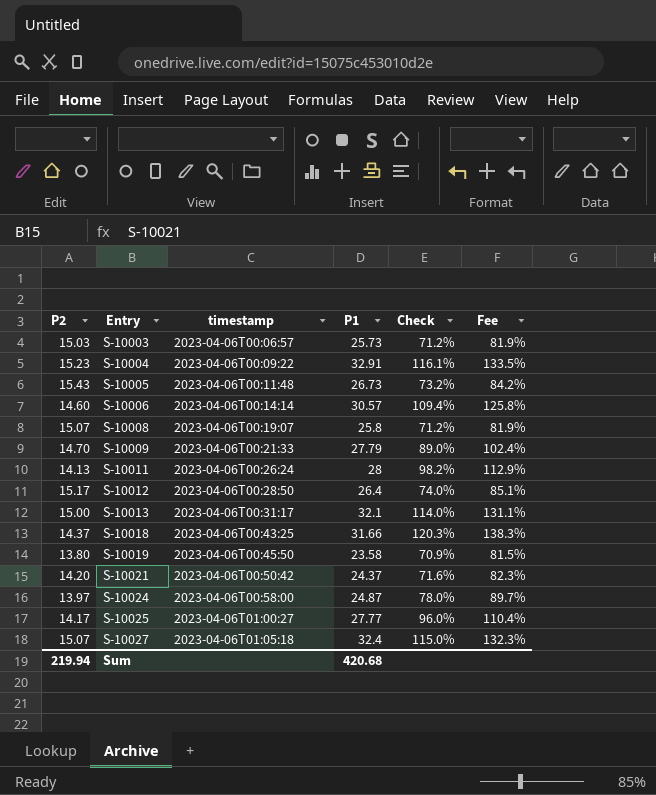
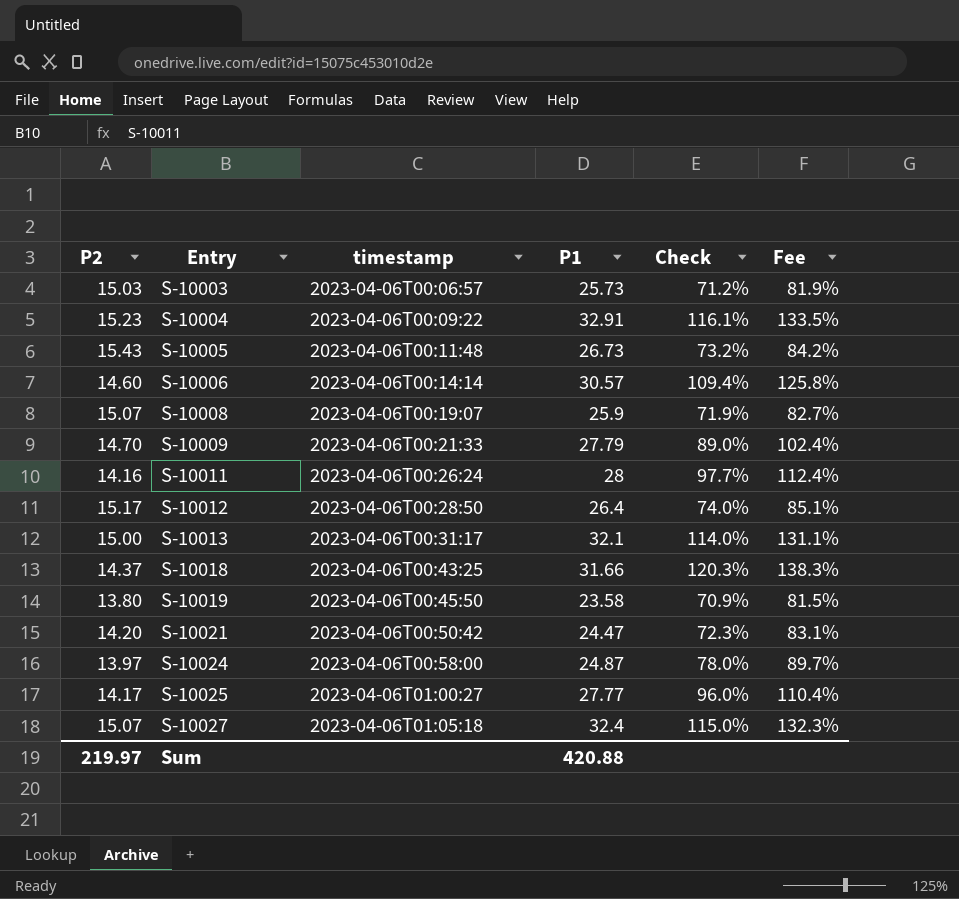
S-10008 | P1: 25.8 -> 25.9
S-10008 | Check: 71.2% -> 71.9%
S-10008 | Fee: 81.9% -> 82.7%
S-10011 | P2: 14.13 -> 14.16
S-10011 | Check: 98.2% -> 97.7%
S-10011 | Fee: 112.9% -> 112.4%
S-10021 | P1: 24.37 -> 24.47
S-10021 | Check: 71.6% -> 72.3%
S-10021 | Fee: 82.3% -> 83.1%
Sum | P2: 219.94 -> 219.97
Sum | P1: 420.68 -> 420.88

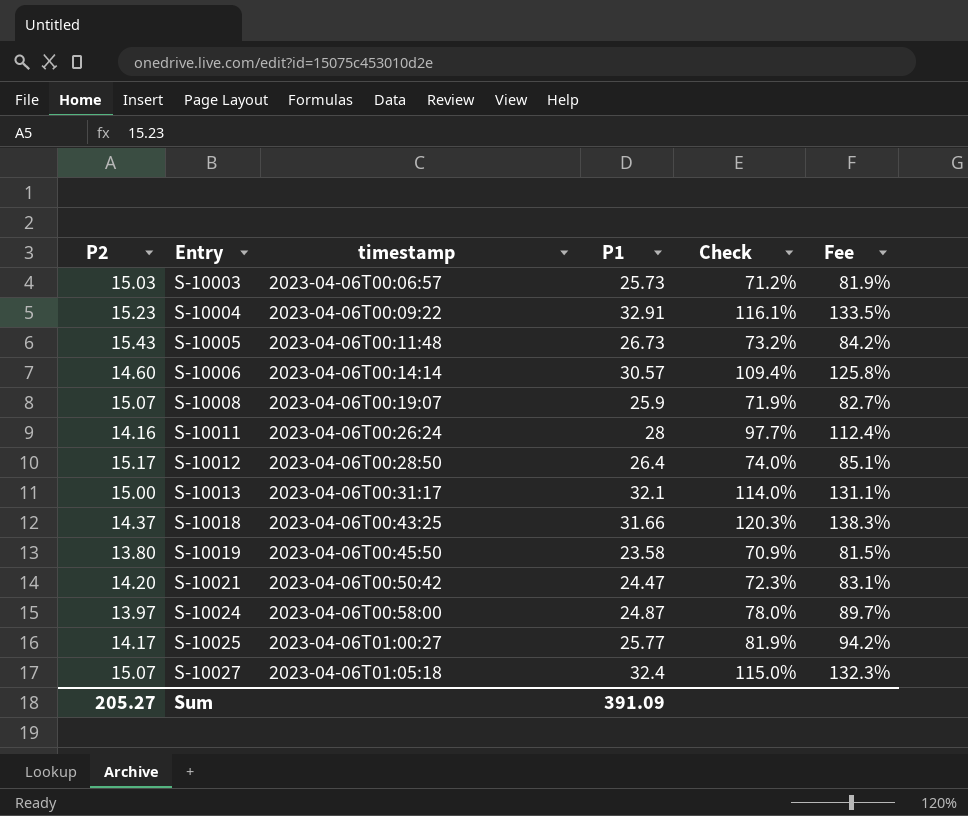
row S-10009: 14.70 | 2023-04-06T00:21:33 | 27.79 | 89.0% | 102.4% -> none
S-10025 | P1: 27.77 -> 25.77
S-10025 | Check: 96.0% -> 81.9%
S-10025 | Fee: 110.4% -> 94.2%
Sum | P2: 219.97 -> 205.27
Sum | P1: 420.88 -> 391.09

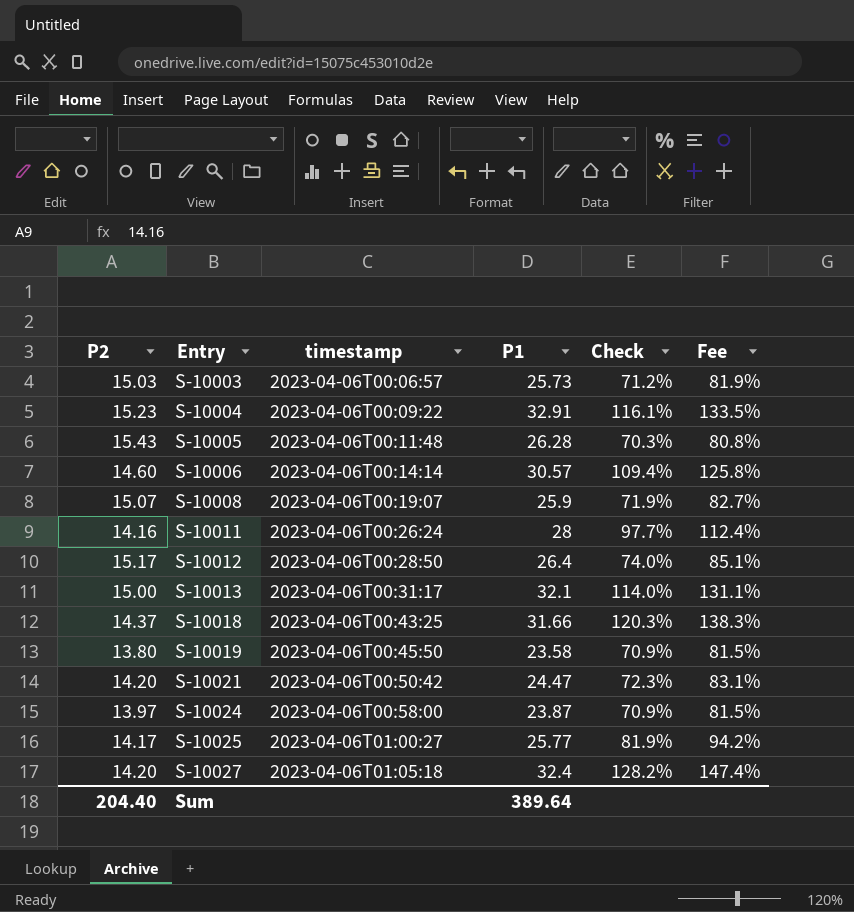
S-10005 | P1: 26.73 -> 26.28
S-10005 | Check: 73.2% -> 70.3%
S-10005 | Fee: 84.2% -> 80.8%
S-10024 | P1: 24.87 -> 23.87
S-10024 | Check: 78.0% -> 70.9%
S-10024 | Fee: 89.7% -> 81.5%
S-10027 | P2: 15.07 -> 14.20
S-10027 | Check: 115.0% -> 128.2%
S-10027 | Fee: 132.3% -> 147.4%
Sum | P2: 205.27 -> 204.40
Sum | P1: 391.09 -> 389.64

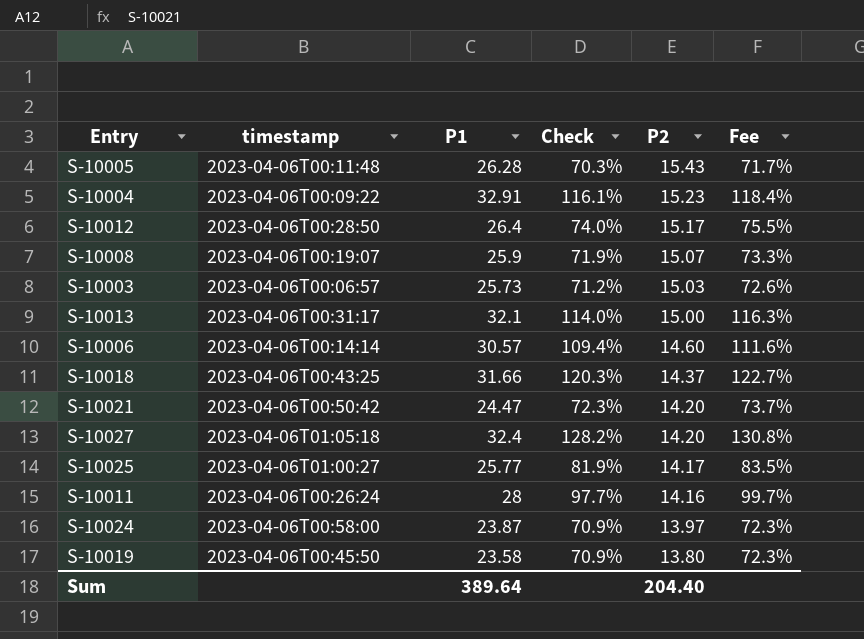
row order: Entry ascending -> P2 descending
column P2 | position: 1 -> 5
column Fee | formula: [Check] * 1.15 -> [Check] * 1.02

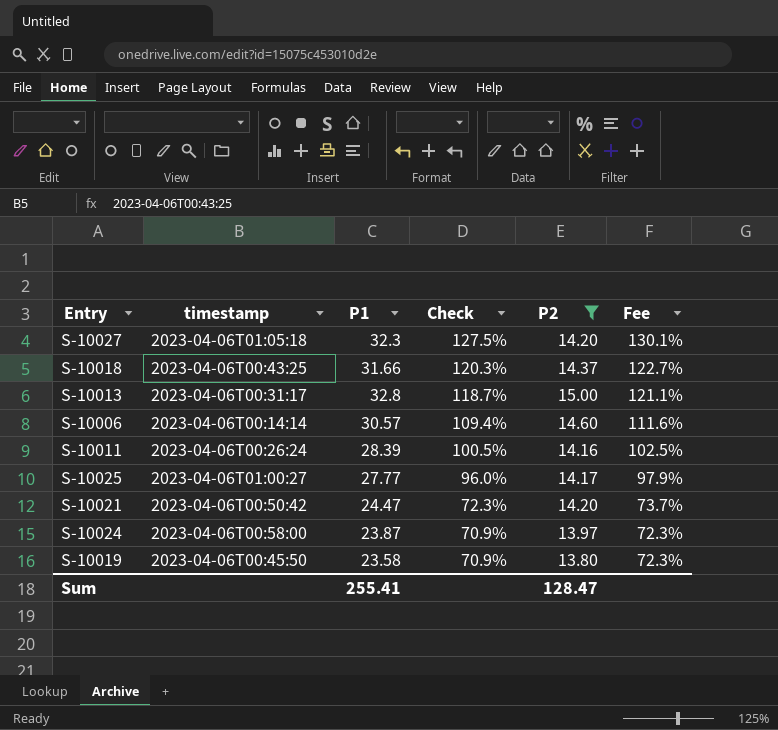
filter: none -> P2 <= 15.00
row order: P2 descending -> Check descending
S-10027 | P1: 32.4 -> 32.3
S-10027 | Check: 128.2% -> 127.5%
S-10027 | Fee: 130.8% -> 130.1%
S-10013 | P1: 32.1 -> 32.8
S-10013 | Check: 114.0% -> 118.7%
S-10013 | Fee: 116.3% -> 121.1%
S-10011 | P1: 28 -> 28.39
S-10011 | Check: 97.7% -> 100.5%
S-10011 | Fee: 99.7% -> 102.5%
S-10025 | P1: 25.77 -> 27.77
S-10025 | Check: 81.9% -> 96.0%
S-10025 | Fee: 83.5% -> 97.9%
Sum | P1: 389.64 -> 255.41
Sum | P2: 204.40 -> 128.47

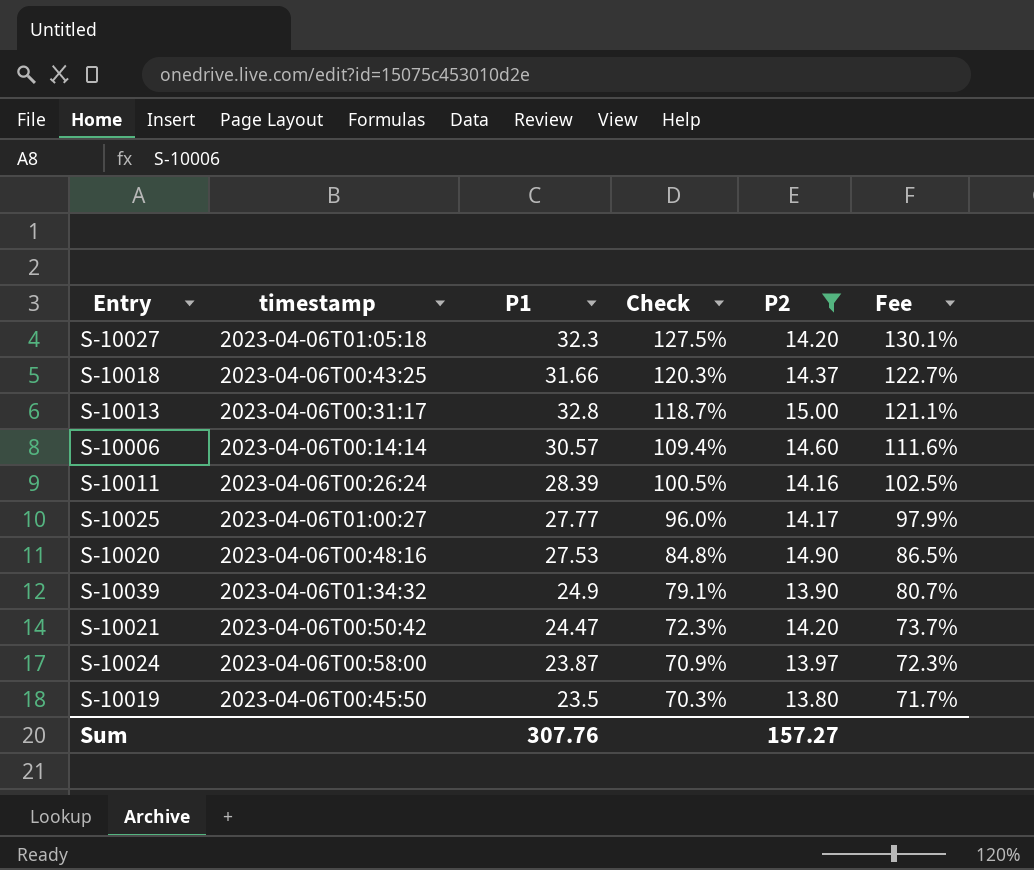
row S-10020: none -> 2023-04-06T00:48:16 | 27.53 | 84.8% | 14.90 | 86.5%
row S-10039: none -> 2023-04-06T01:34:32 | 24.9 | 79.1% | 13.90 | 80.7%
S-10019 | P1: 23.58 -> 23.5
S-10019 | Check: 70.9% -> 70.3%
S-10019 | Fee: 72.3% -> 71.7%
Sum | P1: 255.41 -> 307.76
Sum | P2: 128.47 -> 157.27

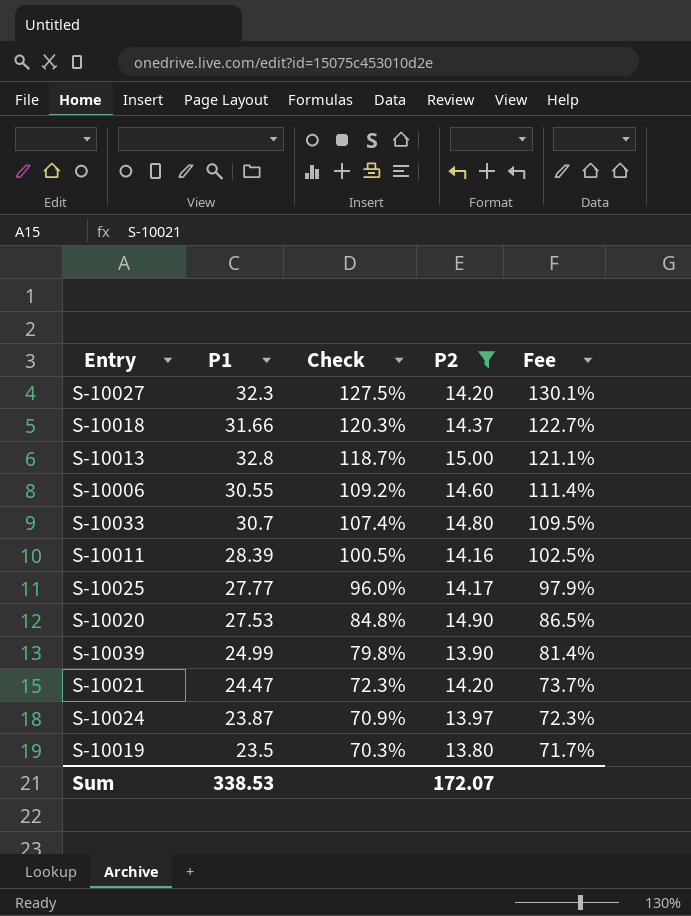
column timestamp | position: 2 -> none
S-10006 | P1: 30.57 -> 30.55
S-10006 | Check: 109.4% -> 109.2%
S-10006 | Fee: 111.6% -> 111.4%
row S-10033: none -> 30.7 | 107.4% | 14.80 | 109.5%
S-10039 | P1: 24.9 -> 24.99
S-10039 | Check: 79.1% -> 79.8%
S-10039 | Fee: 80.7% -> 81.4%
Sum | P1: 307.76 -> 338.53
Sum | P2: 157.27 -> 172.07

